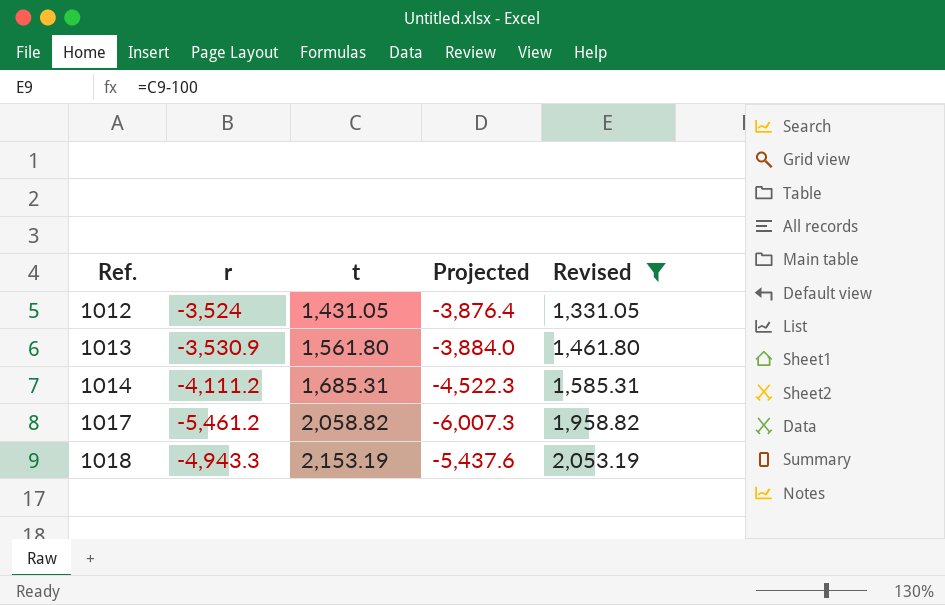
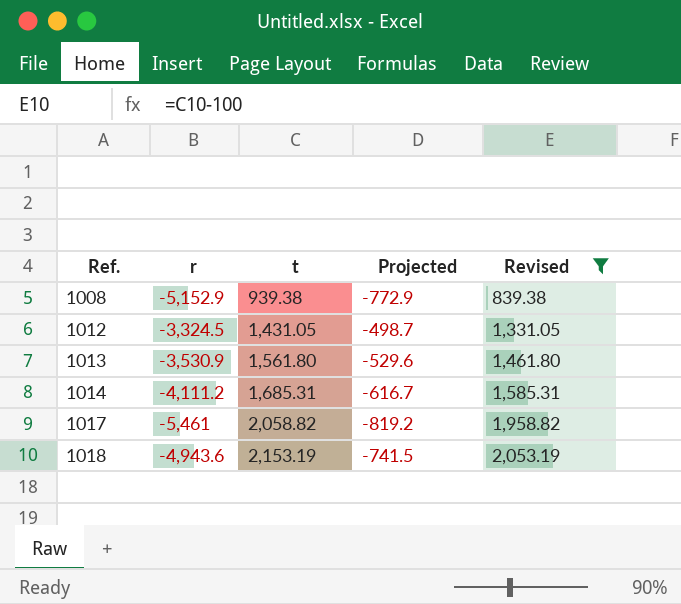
column Projected | formula: [r] * 1.1 -> [r] * 0.15
row 1008: none -> -5,152.9 | 939.38 | -772.9 | 839.38
1012 | r: -3,524 -> -3,324.5
1017 | r: -5,461.2 -> -5,461
1018 | r: -4,943.3 -> -4,943.6

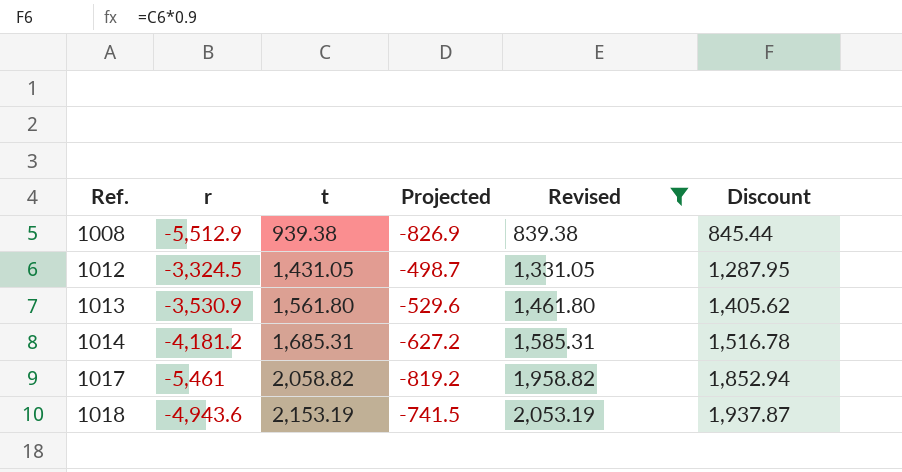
column Discount | formula: none -> [t] * 0.9
1008 | r: -5,152.9 -> -5,512.9
1008 | Projected: -772.9 -> -826.9
1014 | r: -4,111.2 -> -4,181.2
1014 | Projected: -616.7 -> -627.2

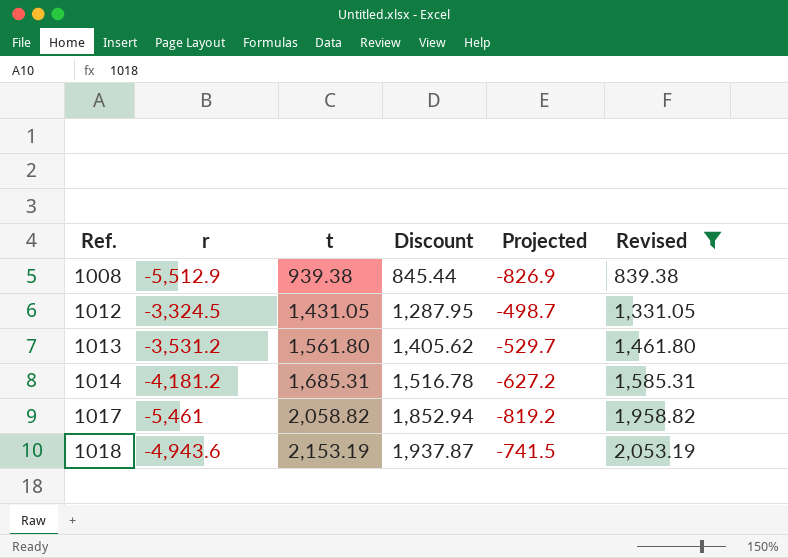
column Discount | position: 6 -> 4
1013 | r: -3,530.9 -> -3,531.2
1013 | Projected: -529.6 -> -529.7

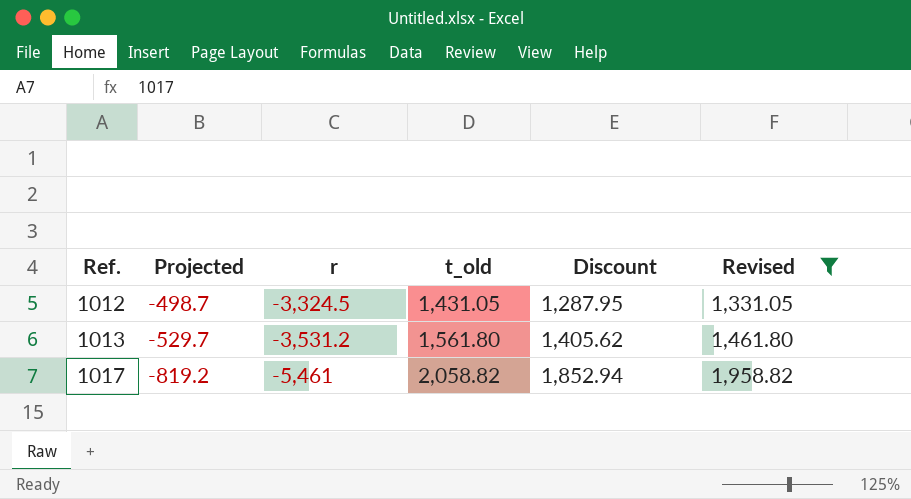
column Projected | position: 5 -> 2
column name: t -> t_old
row 1008: -5,512.9 | 939.38 | 845.44 | -826.9 | 839.38 -> none
row 1014: -4,181.2 | 1,685.31 | 1,516.78 | -627.2 | 1,585.31 -> none
row 1018: -4,943.6 | 2,153.19 | 1,937.87 | -741.5 | 2,053.19 -> none

